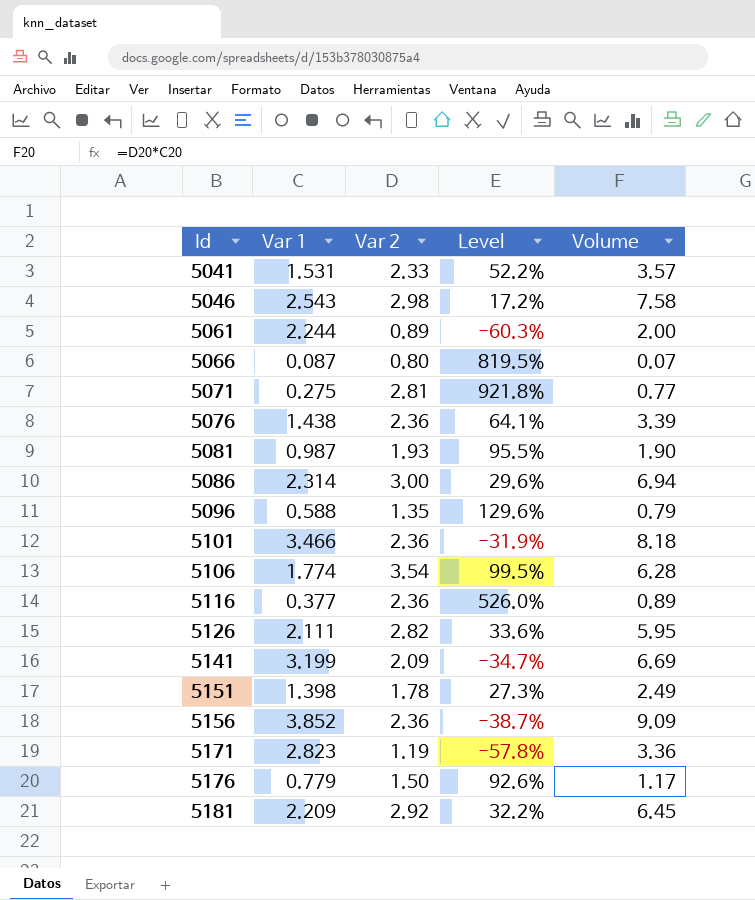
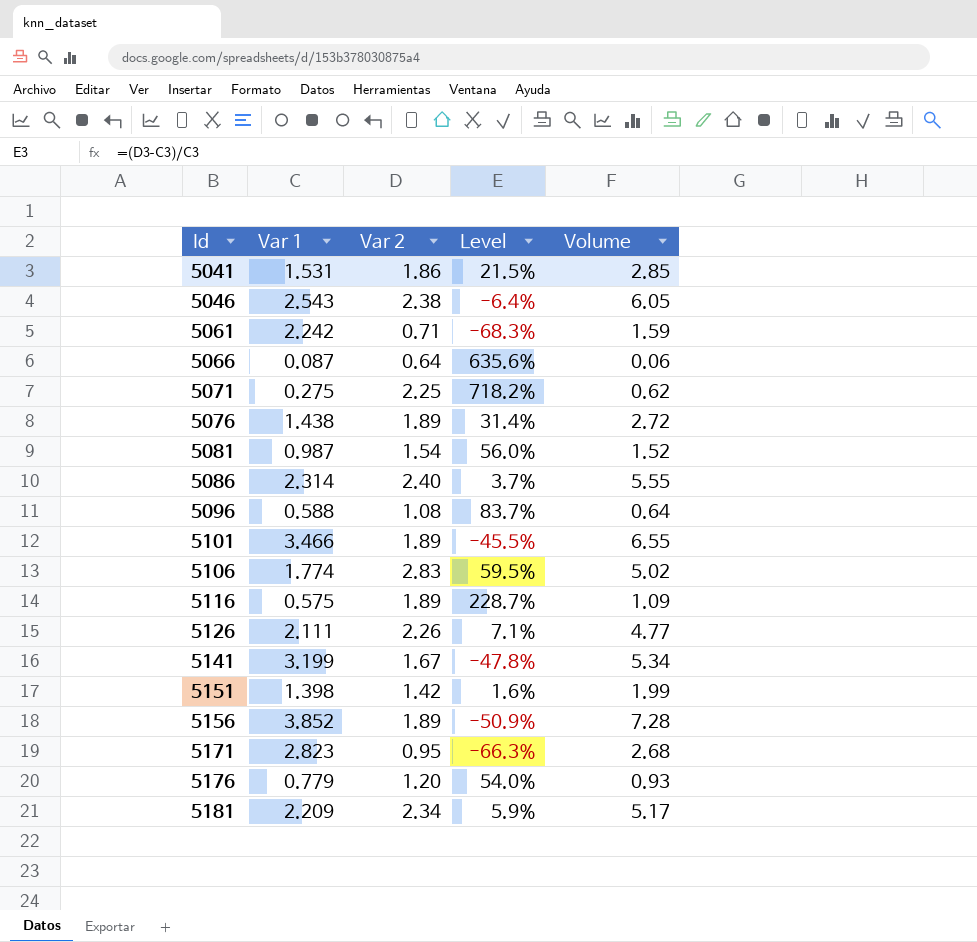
5041 | Var 2: 2.33 -> 1.86
5041 | Level: 52.2% -> 21.5%
5041 | Volume: 3.57 -> 2.85
5046 | Var 2: 2.98 -> 2.38
5046 | Level: 17.2% -> -6.4%
5046 | Volume: 7.58 -> 6.05
5061 | Var 1: 2.244 -> 2.242
5061 | Var 2: 0.89 -> 0.71
5061 | Level: -60.3% -> -68.3%
5061 | Volume: 2.00 -> 1.59
5066 | Var 2: 0.80 -> 0.64
5066 | Level: 819.5% -> 635.6%
5066 | Volume: 0.07 -> 0.06
5071 | Var 2: 2.81 -> 2.25
5071 | Level: 921.8% -> 718.2%
5071 | Volume: 0.77 -> 0.62
5076 | Var 2: 2.36 -> 1.89
5076 | Level: 64.1% -> 31.4%
5076 | Volume: 3.39 -> 2.72
5081 | Var 2: 1.93 -> 1.54
5081 | Level: 95.5% -> 56.0%
5081 | Volume: 1.90 -> 1.52
5086 | Var 2: 3.00 -> 2.40
5086 | Level: 29.6% -> 3.7%
5086 | Volume: 6.94 -> 5.55
5096 | Var 2: 1.35 -> 1.08
5096 | Level: 129.6% -> 83.7%
5096 | Volume: 0.79 -> 0.64
5101 | Var 2: 2.36 -> 1.89
5101 | Level: -31.9% -> -45.5%
5101 | Volume: 8.18 -> 6.55
5106 | Var 2: 3.54 -> 2.83
5106 | Level: 99.5% -> 59.5%
5106 | Volume: 6.28 -> 5.02
5116 | Var 1: 0.377 -> 0.575
5116 | Var 2: 2.36 -> 1.89
5116 | Level: 526.0% -> 228.7%
5116 | Volume: 0.89 -> 1.09
5126 | Var 2: 2.82 -> 2.26
5126 | Level: 33.6% -> 7.1%
5126 | Volume: 5.95 -> 4.77
5141 | Var 2: 2.09 -> 1.67
5141 | Level: -34.7% -> -47.8%
5141 | Volume: 6.69 -> 5.34
5151 | Var 2: 1.78 -> 1.42
5151 | Level: 27.3% -> 1.6%
5151 | Volume: 2.49 -> 1.99
5156 | Var 2: 2.36 -> 1.89
5156 | Level: -38.7% -> -50.9%
5156 | Volume: 9.09 -> 7.28
5171 | Var 2: 1.19 -> 0.95
5171 | Level: -57.8% -> -66.3%
5171 | Volume: 3.36 -> 2.68
5176 | Var 2: 1.50 -> 1.20
5176 | Level: 92.6% -> 54.0%
5176 | Volume: 1.17 -> 0.93
5181 | Var 2: 2.92 -> 2.34
5181 | Level: 32.2% -> 5.9%
5181 | Volume: 6.45 -> 5.17

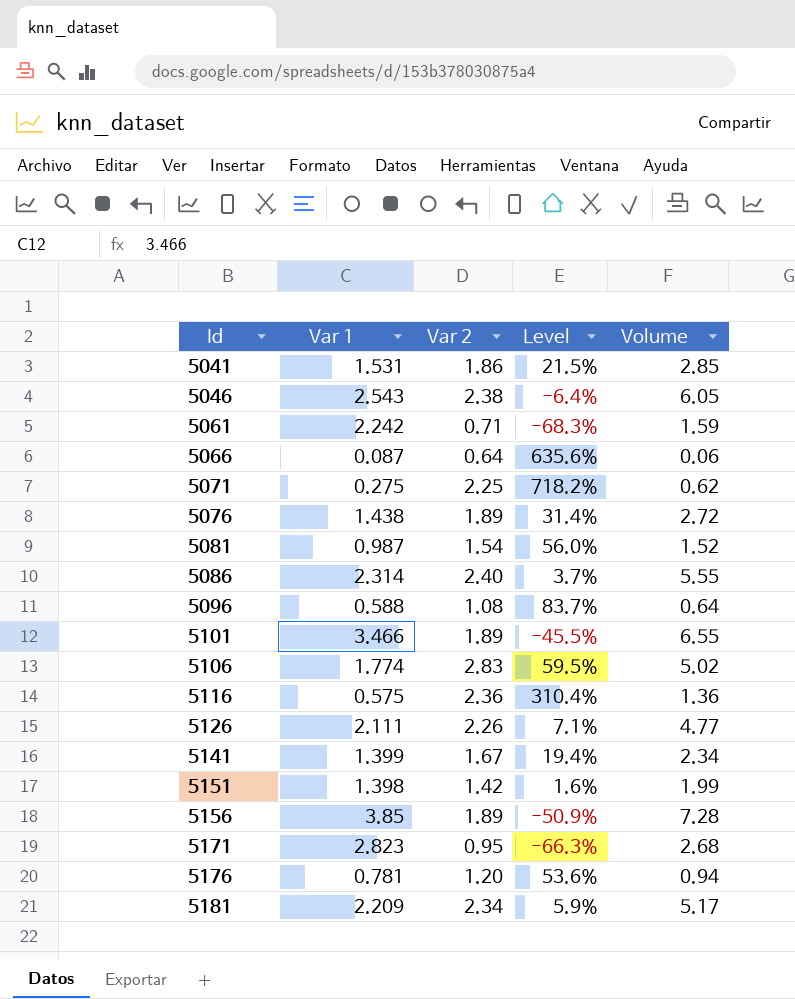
5116 | Var 2: 1.89 -> 2.36
5116 | Level: 228.7% -> 310.4%
5116 | Volume: 1.09 -> 1.36
5141 | Var 1: 3.199 -> 1.399
5141 | Level: -47.8% -> 19.4%
5141 | Volume: 5.34 -> 2.34
5156 | Var 1: 3.852 -> 3.85
5176 | Var 1: 0.779 -> 0.781
5176 | Level: 54.0% -> 53.6%
5176 | Volume: 0.93 -> 0.94

